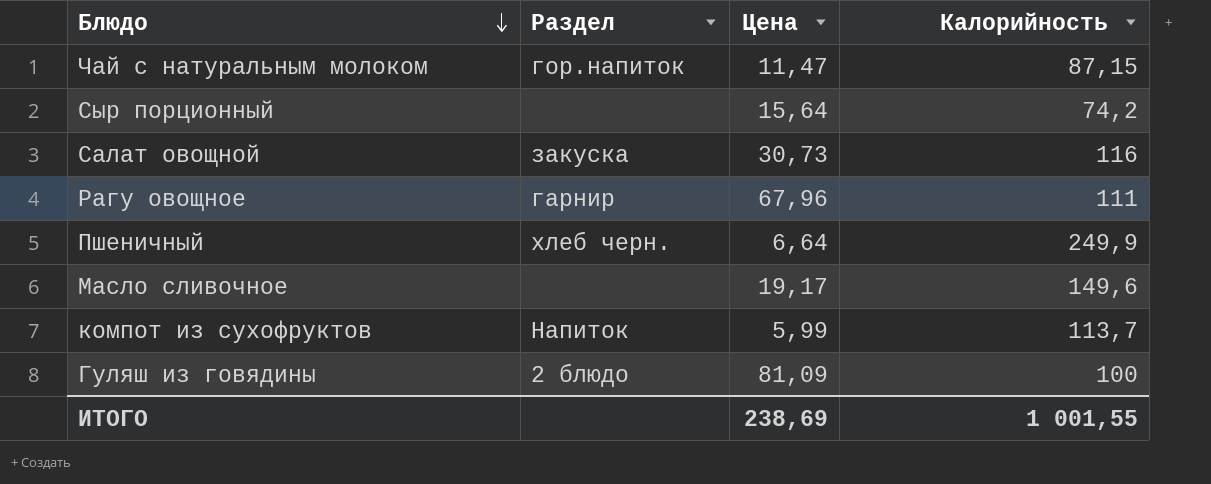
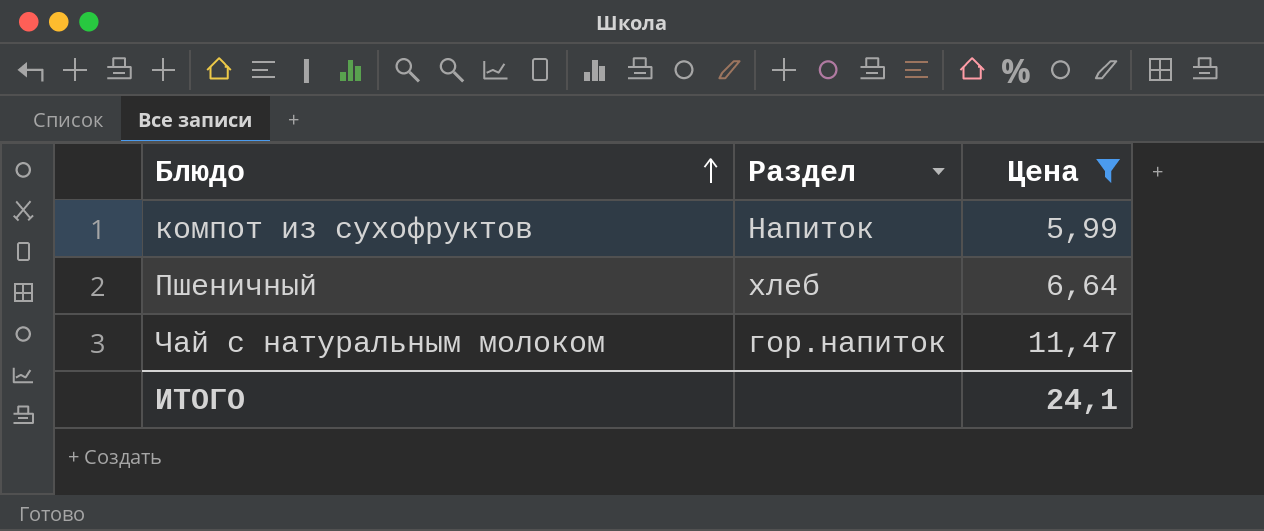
filter: none -> Цена <= 11,47
row order: Блюдо descending -> Блюдо ascending
column Калорийность | position: 4 -> none
Пшеничный | Раздел: хлеб черн. -> хлеб
ИТОГО | Цена: 238,69 -> 24,1

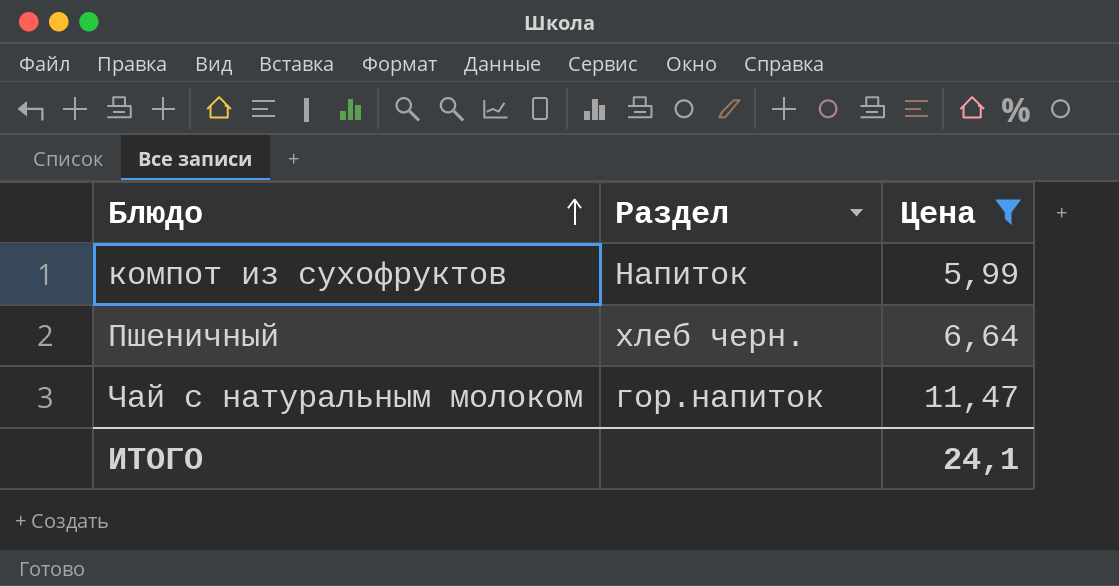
Пшеничный | Раздел: хлеб -> хлеб черн.

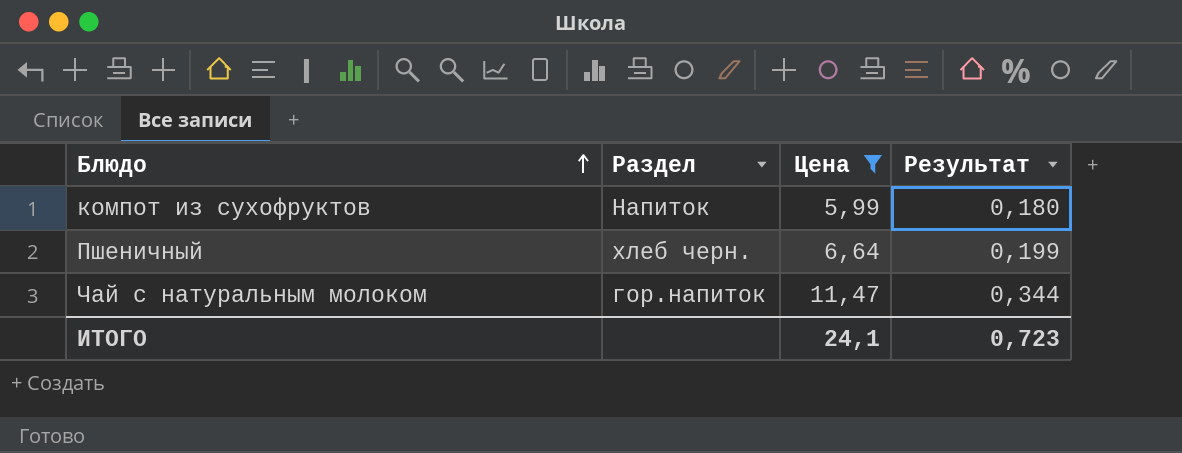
column Результат | formula: none -> [Цена] * 0,03

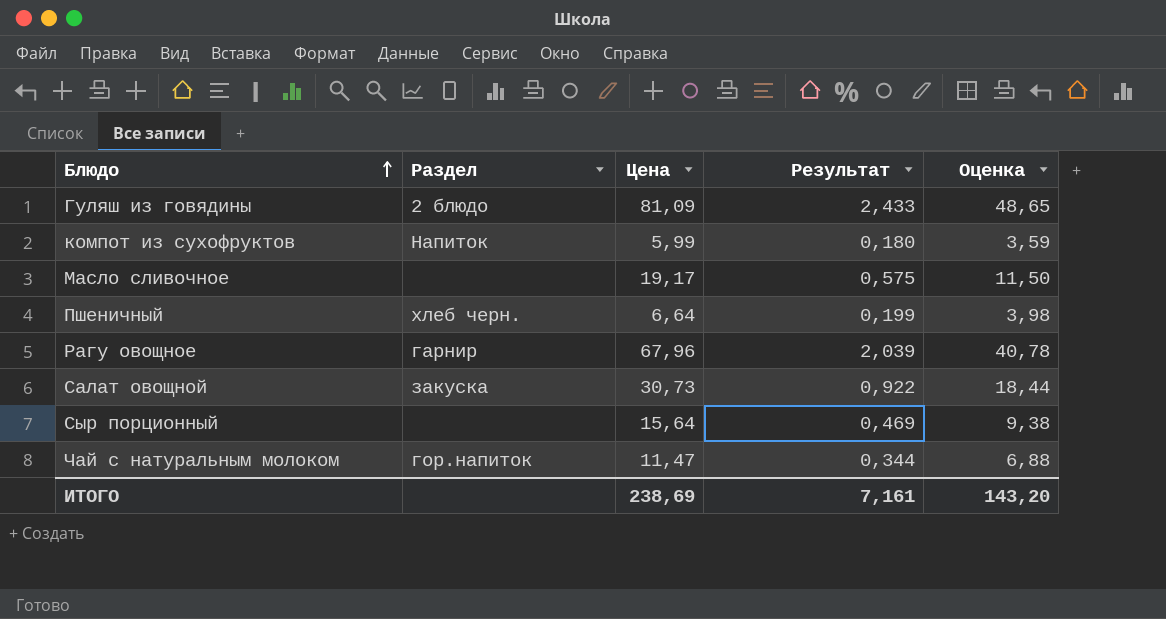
filter: Цена <= 11,47 -> none
column Оценка | formula: none -> [Цена] * 0,6
ИТОГО | Цена: 24,1 -> 238,69
ИТОГО | Результат: 0,723 -> 7,161

